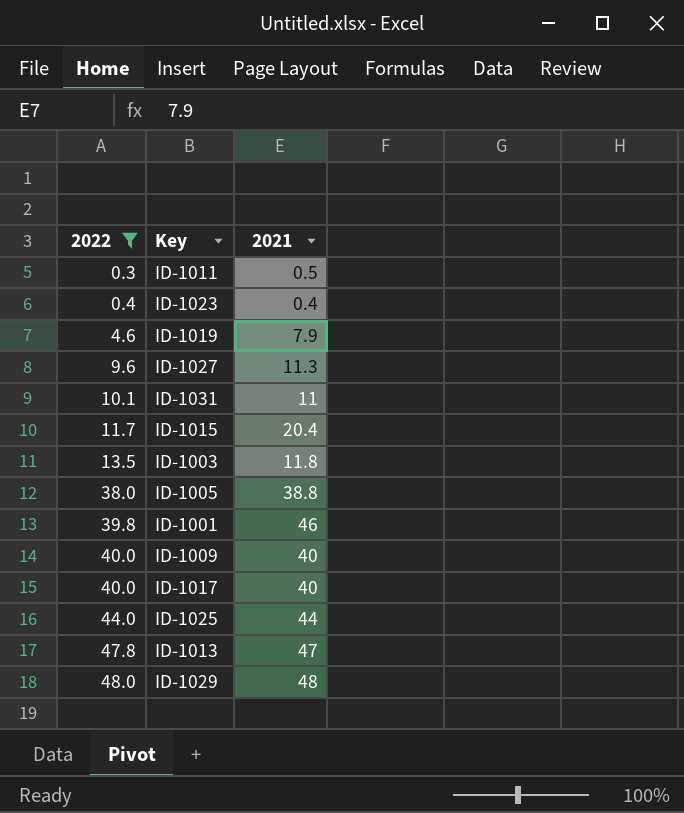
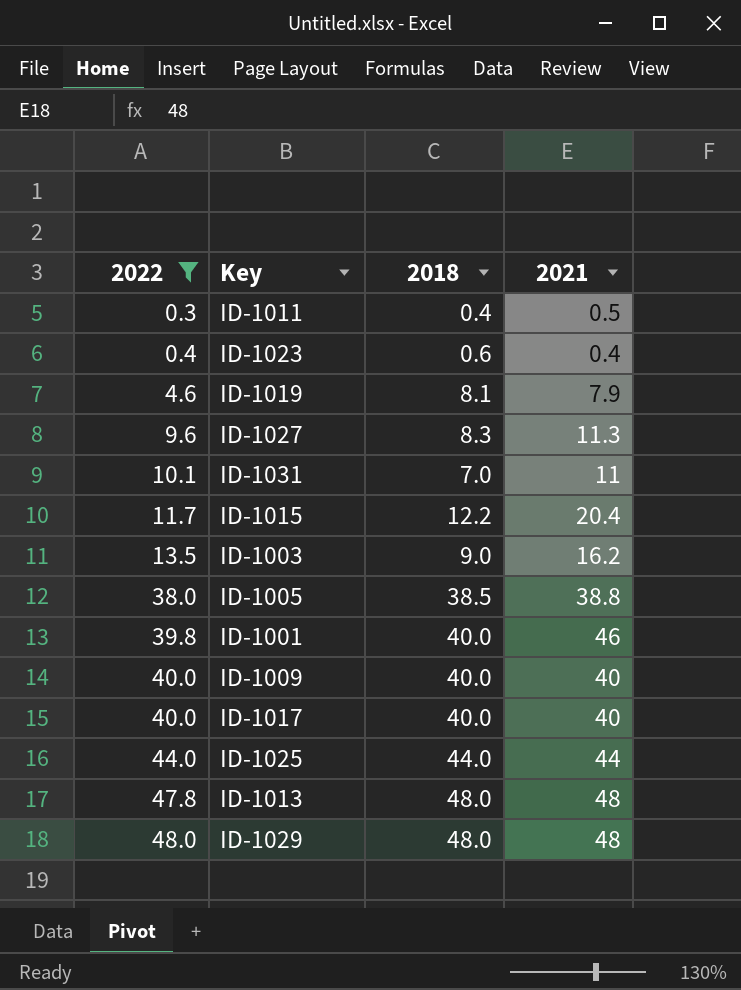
column 2018 | position: none -> 3
ID-1003 | 2021: 11.8 -> 16.2
ID-1013 | 2021: 47 -> 48

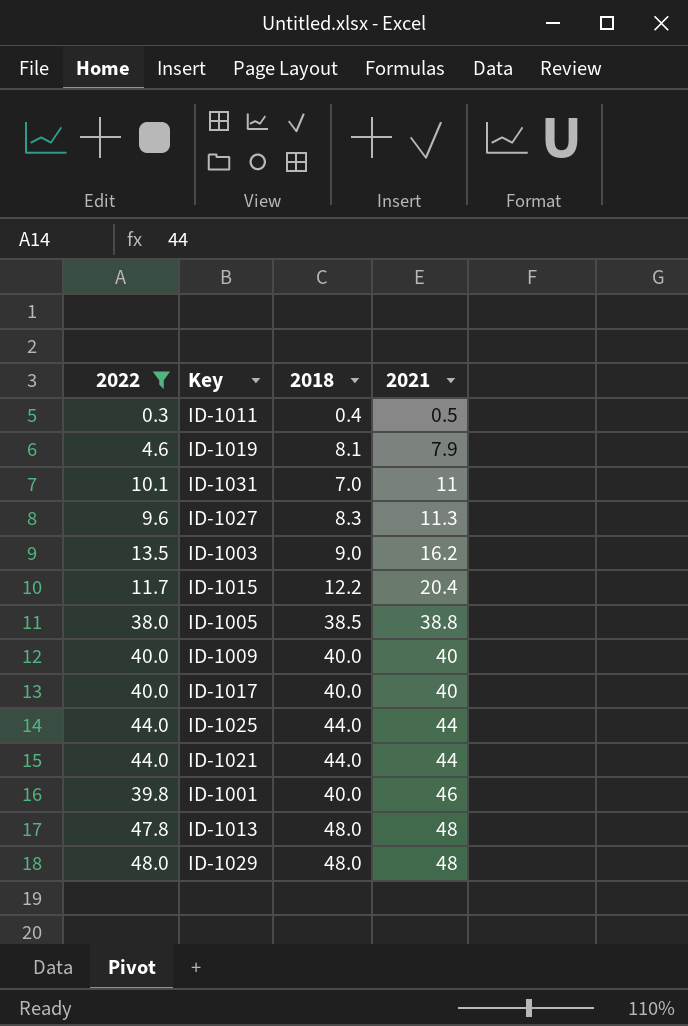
row order: 2022 ascending -> 2021 ascending
row ID-1023: 0.4 | 0.6 | 0.4 -> none
row ID-1021: none -> 44.0 | 44.0 | 44

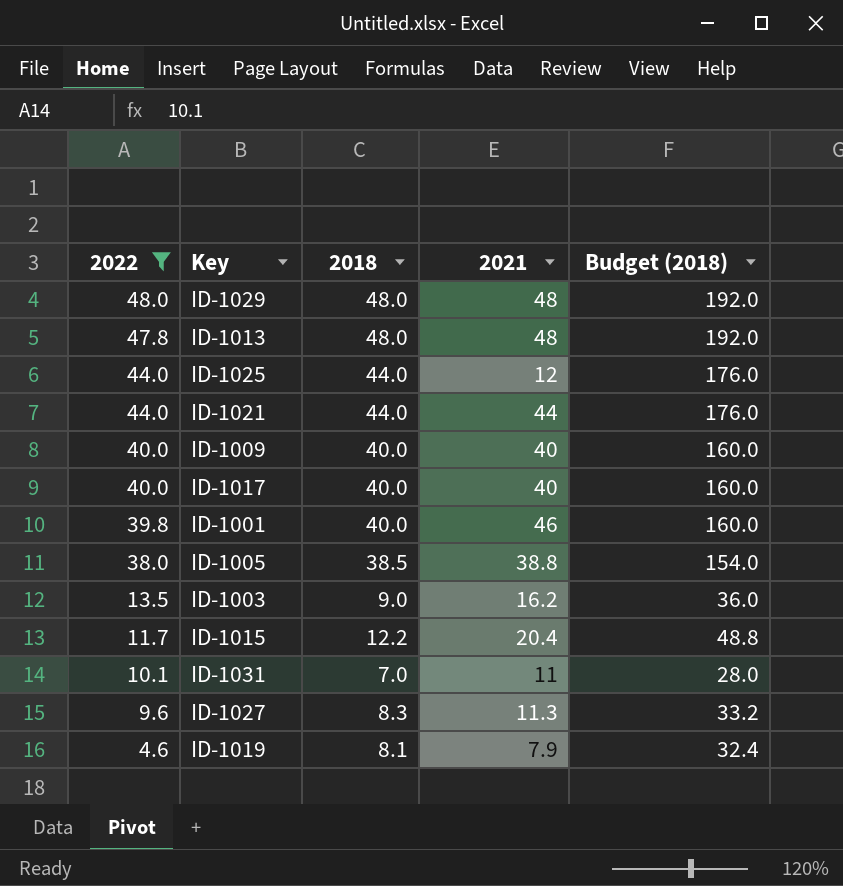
row order: 2021 ascending -> 2022 descending
column Budget (2018) | formula: none -> [2018] * 4
row ID-1011: 0.3 | 0.4 | 0.5 -> none
ID-1025 | 2021: 44 -> 12

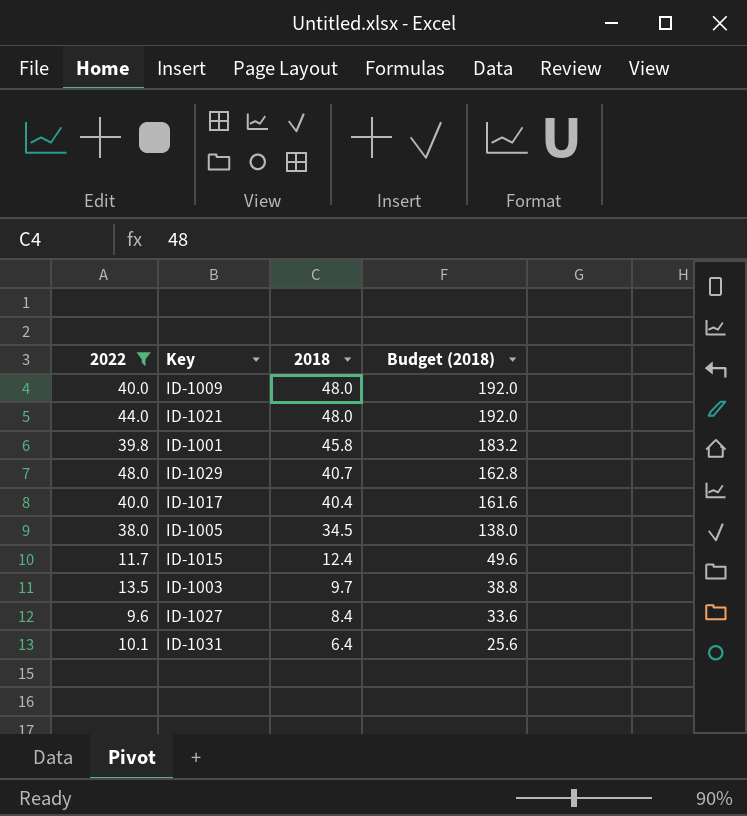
row order: 2022 descending -> 2018 descending
column 2021 | position: 4 -> none
row ID-1013: 47.8 | 48.0 | 48 | 192.0 -> none
row ID-1025: 44.0 | 44.0 | 12 | 176.0 -> none
row ID-1019: 4.6 | 8.1 | 7.9 | 32.4 -> none
ID-1009 | 2018: 40.0 -> 48.0
ID-1009 | Budget (2018): 160.0 -> 192.0
ID-1021 | 2018: 44.0 -> 48.0
ID-1021 | Budget (2018): 176.0 -> 192.0
ID-1001 | 2018: 40.0 -> 45.8
ID-1001 | Budget (2018): 160.0 -> 183.2
ID-1029 | 2018: 48.0 -> 40.7
ID-1029 | Budget (2018): 192.0 -> 162.8
ID-1017 | 2018: 40.0 -> 40.4
ID-1017 | Budget (2018): 160.0 -> 161.6
ID-1005 | 2018: 38.5 -> 34.5
ID-1005 | Budget (2018): 154.0 -> 138.0
ID-1015 | 2018: 12.2 -> 12.4
ID-1015 | Budget (2018): 48.8 -> 49.6
ID-1003 | 2018: 9.0 -> 9.7
ID-1003 | Budget (2018): 36.0 -> 38.8
ID-1027 | 2018: 8.3 -> 8.4
ID-1027 | Budget (2018): 33.2 -> 33.6
ID-1031 | 2018: 7.0 -> 6.4
ID-1031 | Budget (2018): 28.0 -> 25.6

